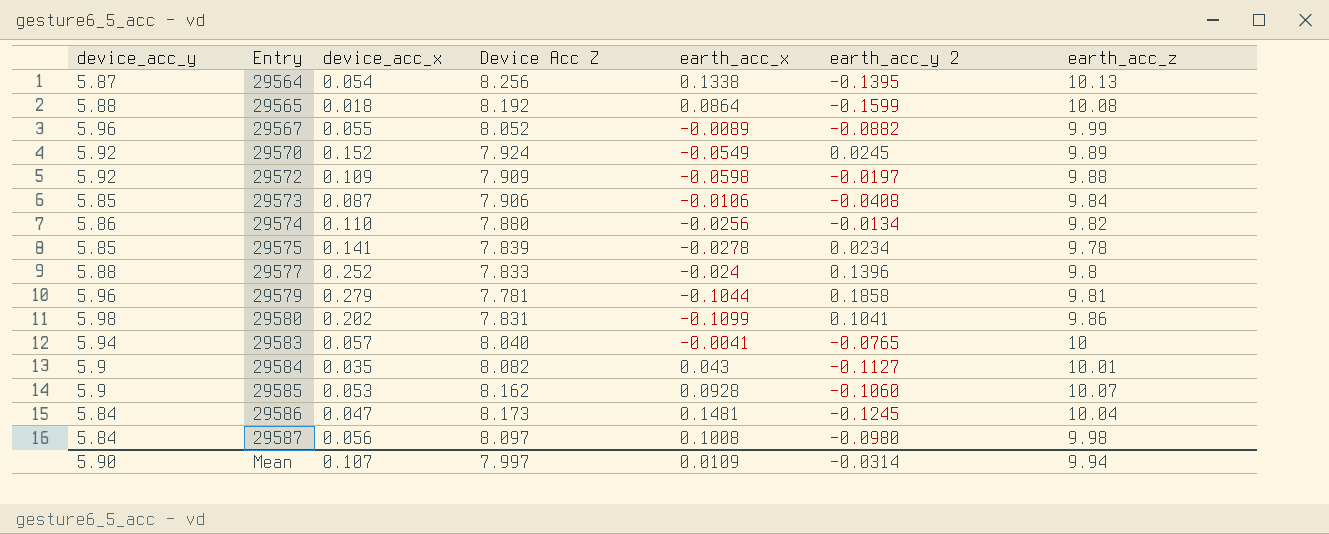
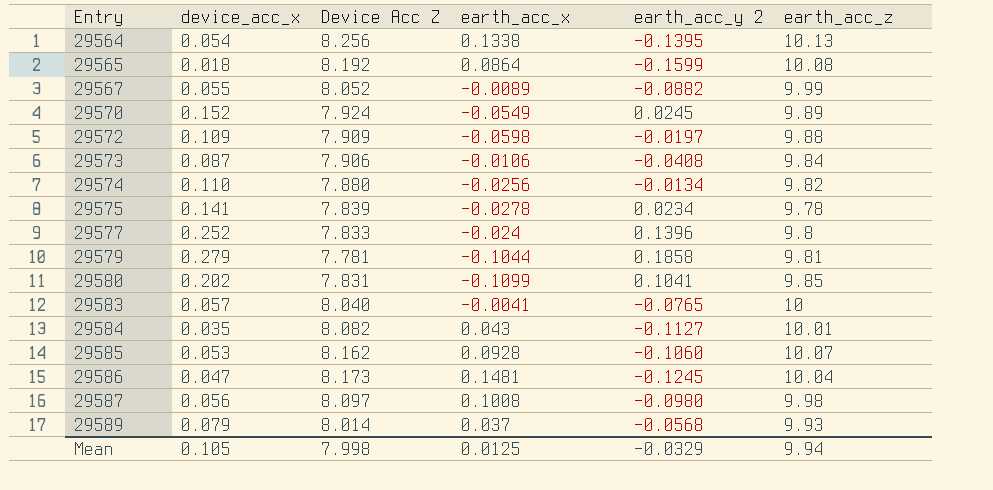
column device_acc_y | position: 1 -> none
29580 | earth_acc_z: 9.86 -> 9.85
row 29589: none -> 0.079 | 8.014 | 0.037 | -0.0568 | 9.93
Mean | device_acc_x: 0.107 -> 0.105
Mean | Device Acc Z: 7.997 -> 7.998
Mean | earth_acc_x: 0.0109 -> 0.0125
Mean | earth_acc_y 2: -0.0314 -> -0.0329

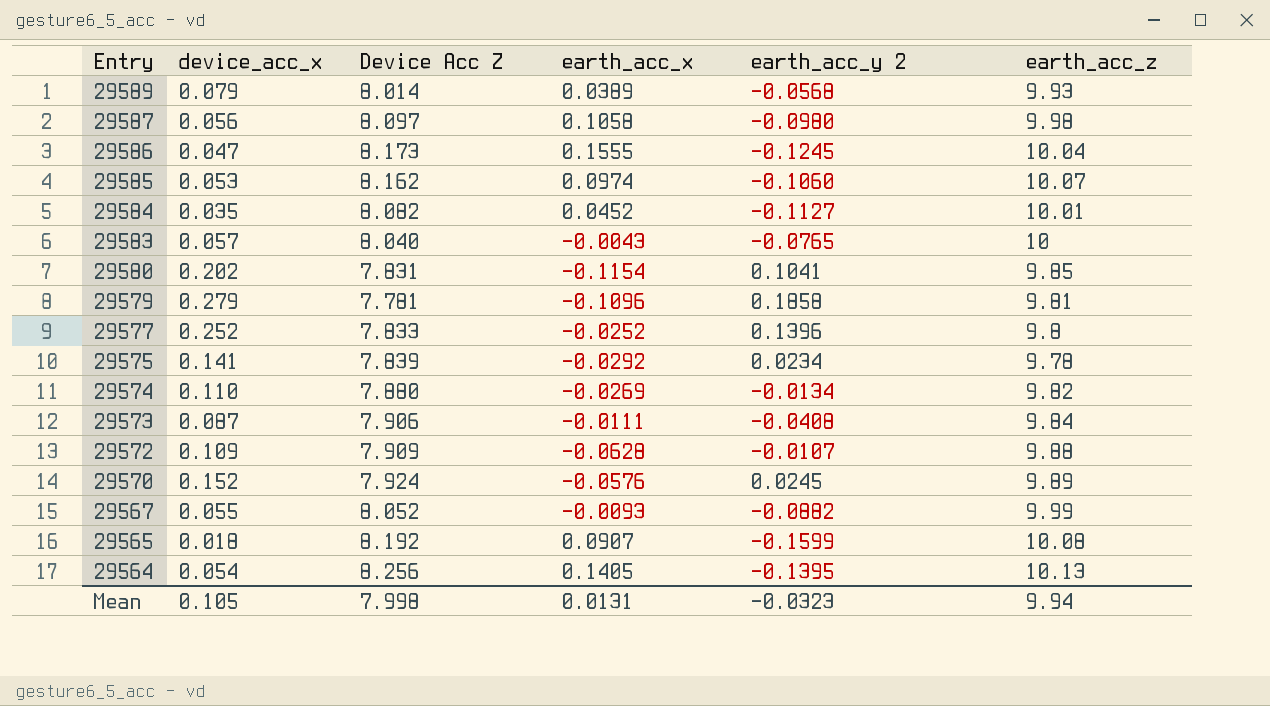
row order: Entry ascending -> Entry descending
29589 | earth_acc_x: 0.037 -> 0.0389
29587 | earth_acc_x: 0.1008 -> 0.1058
29586 | earth_acc_x: 0.1481 -> 0.1555
29585 | earth_acc_x: 0.0928 -> 0.0974
29584 | earth_acc_x: 0.043 -> 0.0452
29583 | earth_acc_x: -0.0041 -> -0.0043
29580 | earth_acc_x: -0.1099 -> -0.1154
29579 | earth_acc_x: -0.1044 -> -0.1096
29577 | earth_acc_x: -0.024 -> -0.0252
29575 | earth_acc_x: -0.0278 -> -0.0292
29574 | earth_acc_x: -0.0256 -> -0.0269
29573 | earth_acc_x: -0.0106 -> -0.0111
29572 | earth_acc_x: -0.0598 -> -0.0628
29572 | earth_acc_y 2: -0.0197 -> -0.0107
29570 | earth_acc_x: -0.0549 -> -0.0576
29567 | earth_acc_x: -0.0089 -> -0.0093
29565 | earth_acc_x: 0.0864 -> 0.0907
29564 | earth_acc_x: 0.1338 -> 0.1405
Mean | earth_acc_x: 0.0125 -> 0.0131
Mean | earth_acc_y 2: -0.0329 -> -0.0323

